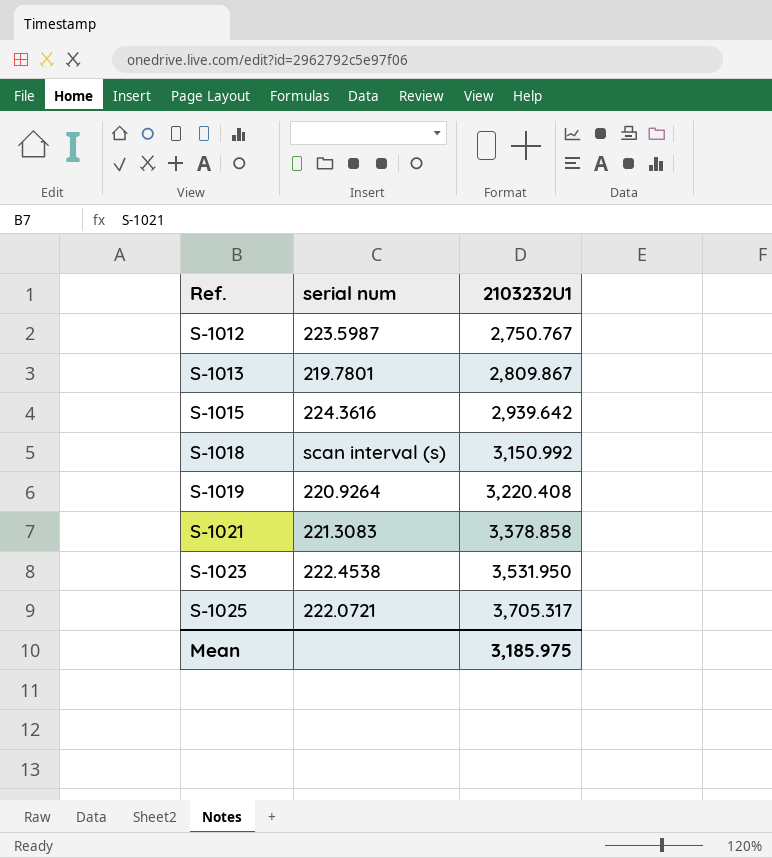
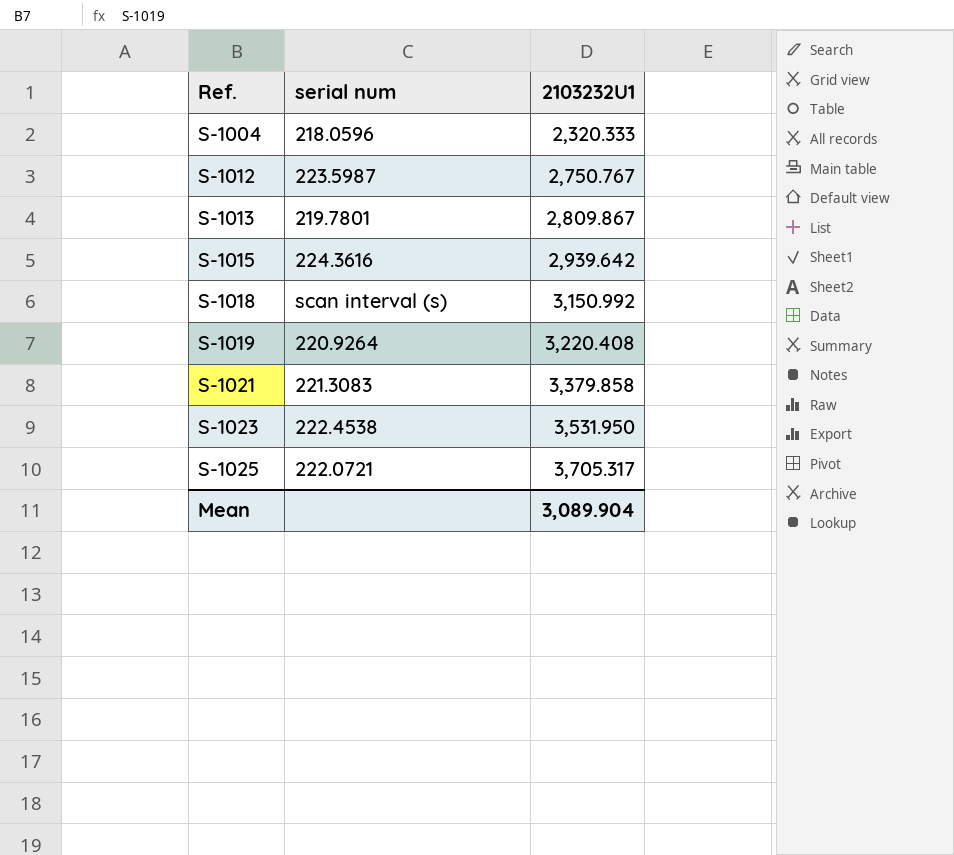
row S-1004: none -> 218.0596 | 2,320.333
S-1021 | 2103232U1: 3,378.858 -> 3,379.858
Mean | 2103232U1: 3,185.975 -> 3,089.904

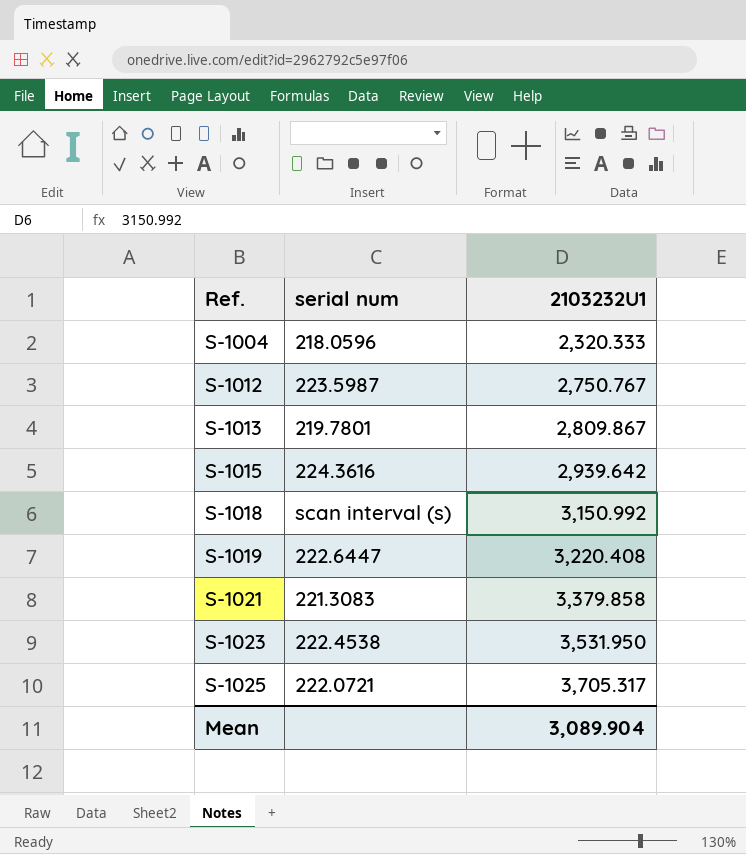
S-1019 | serial num: 220.9264 -> 222.6447

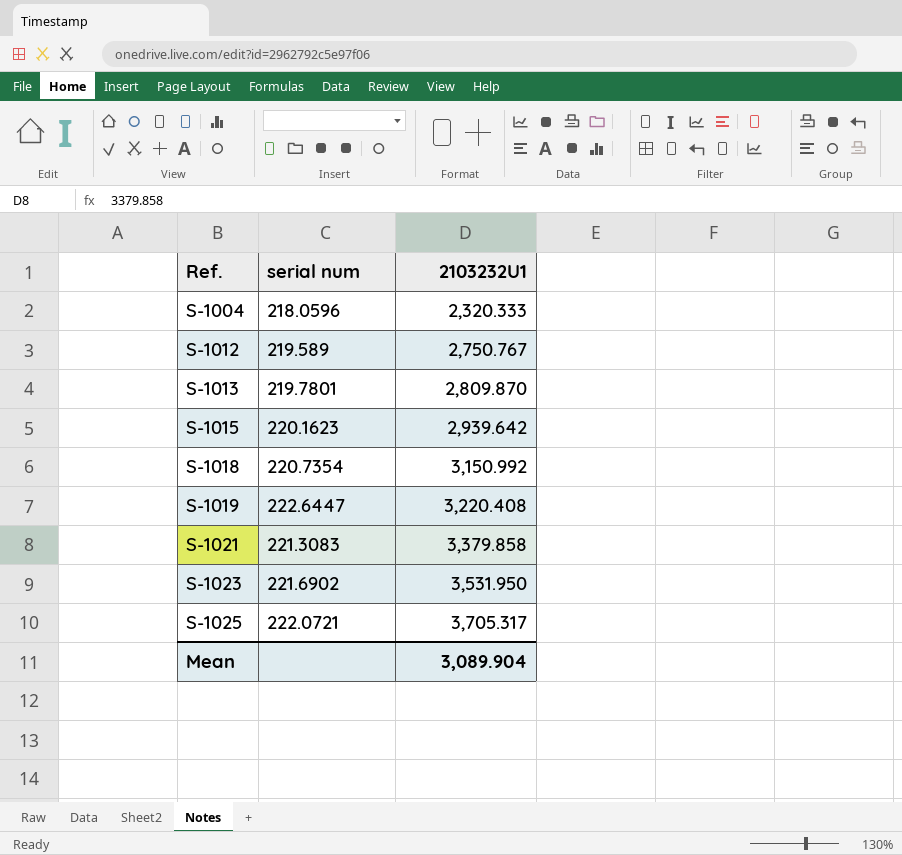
S-1012 | serial num: 223.5987 -> 219.589
S-1013 | 2103232U1: 2,809.867 -> 2,809.870
S-1015 | serial num: 224.3616 -> 220.1623
S-1018 | serial num: scan interval (s) -> 220.7354
S-1023 | serial num: 222.4538 -> 221.6902

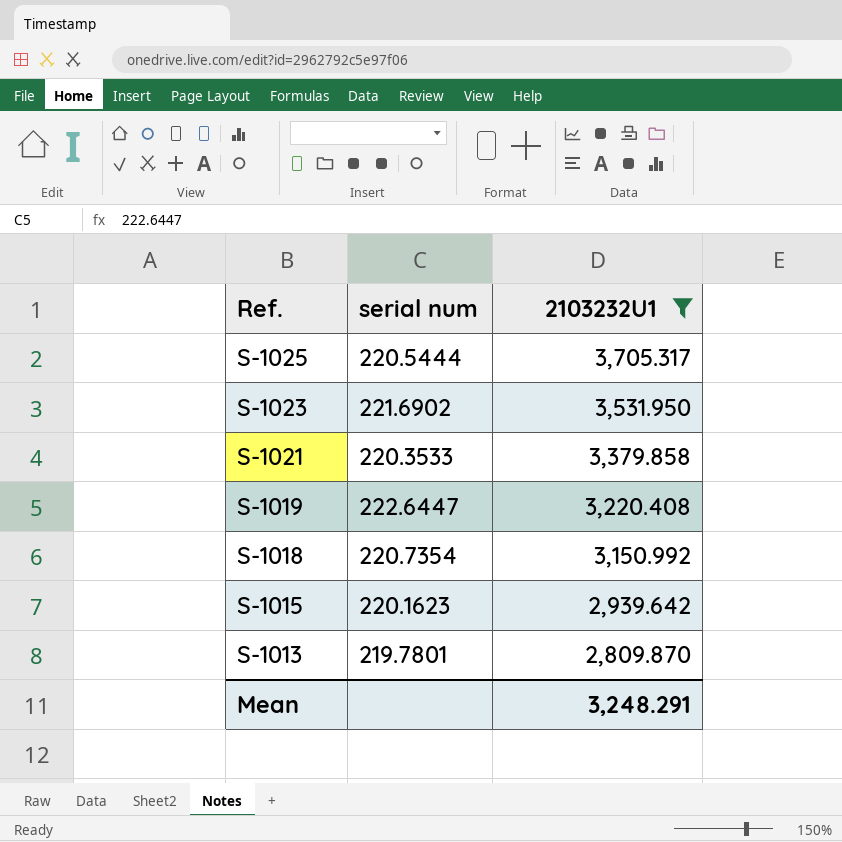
filter: none -> 2103232U1 >= 2,809.870
row order: Ref. ascending -> Ref. descending
S-1025 | serial num: 222.0721 -> 220.5444
S-1021 | serial num: 221.3083 -> 220.3533
Mean | 2103232U1: 3,089.904 -> 3,248.291

